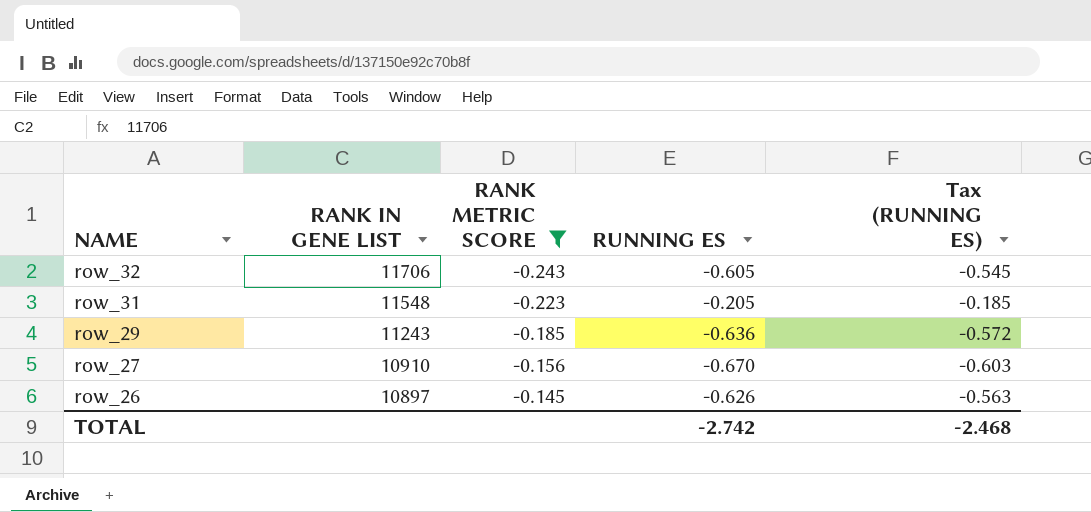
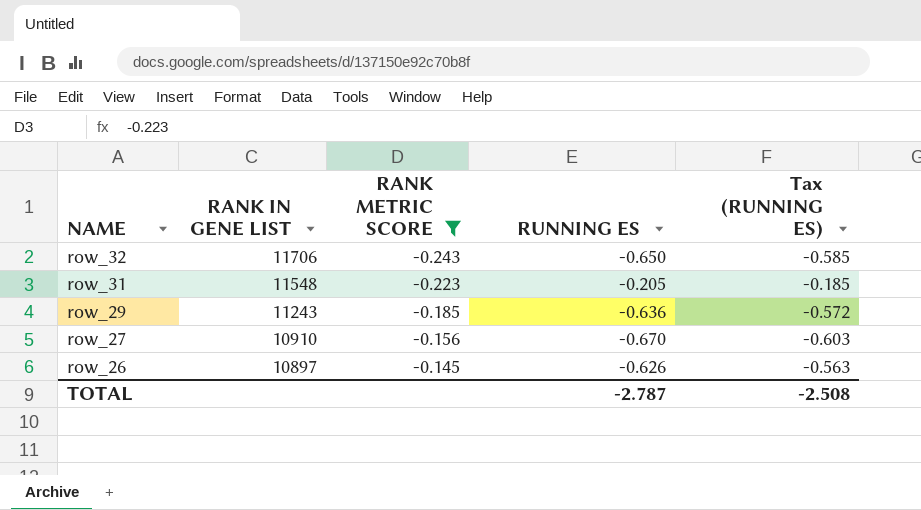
row_32 | RUNNING ES: -0.605 -> -0.650
row_32 | Tax (RUNNING ES): -0.545 -> -0.585
TOTAL | RUNNING ES: -2.742 -> -2.787
TOTAL | Tax (RUNNING ES): -2.468 -> -2.508

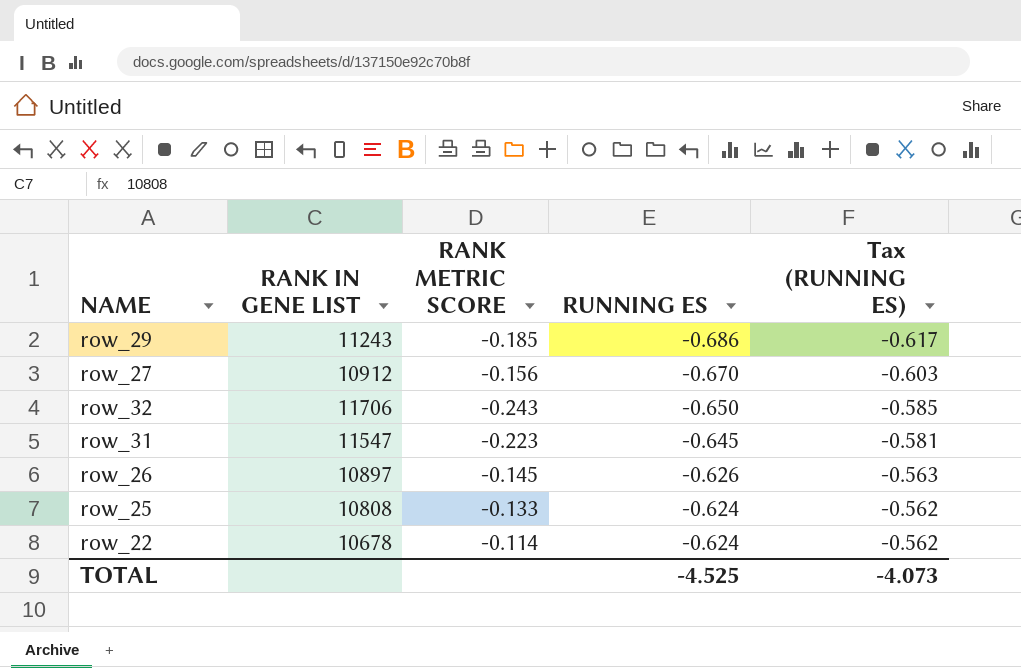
filter: RANK METRIC SCORE <= -0.145 -> none
row order: NAME descending -> RUNNING ES ascending
row_29 | RUNNING ES: -0.636 -> -0.686
row_29 | Tax (RUNNING ES): -0.572 -> -0.617
row_27 | RANK IN GENE LIST: 10910 -> 10912
row_31 | RANK IN GENE LIST: 11548 -> 11547
row_31 | RUNNING ES: -0.205 -> -0.645
row_31 | Tax (RUNNING ES): -0.185 -> -0.581
TOTAL | RUNNING ES: -2.787 -> -4.525
TOTAL | Tax (RUNNING ES): -2.508 -> -4.073

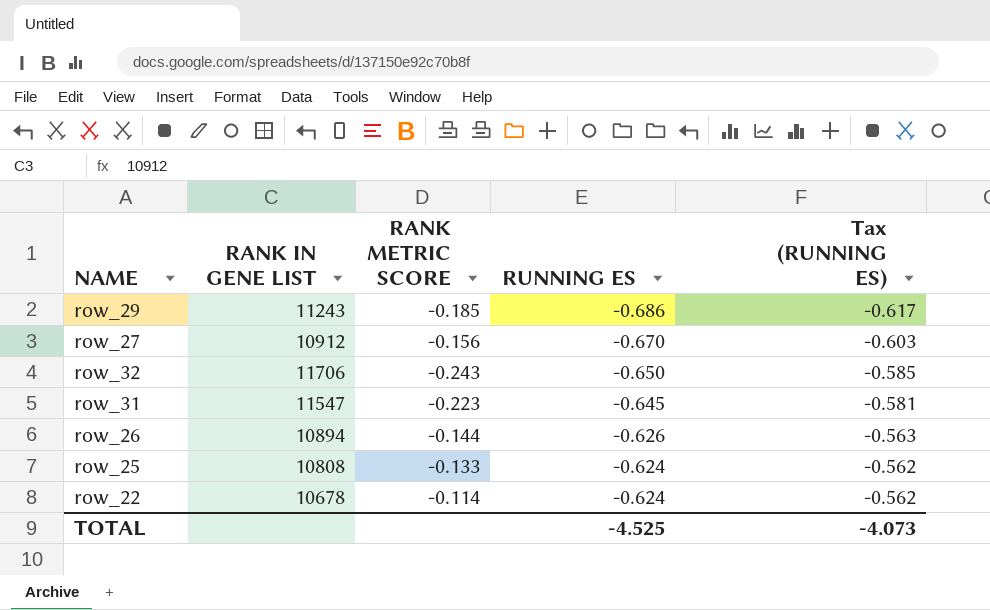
row_26 | RANK IN GENE LIST: 10897 -> 10894
row_26 | RANK METRIC SCORE: -0.145 -> -0.144

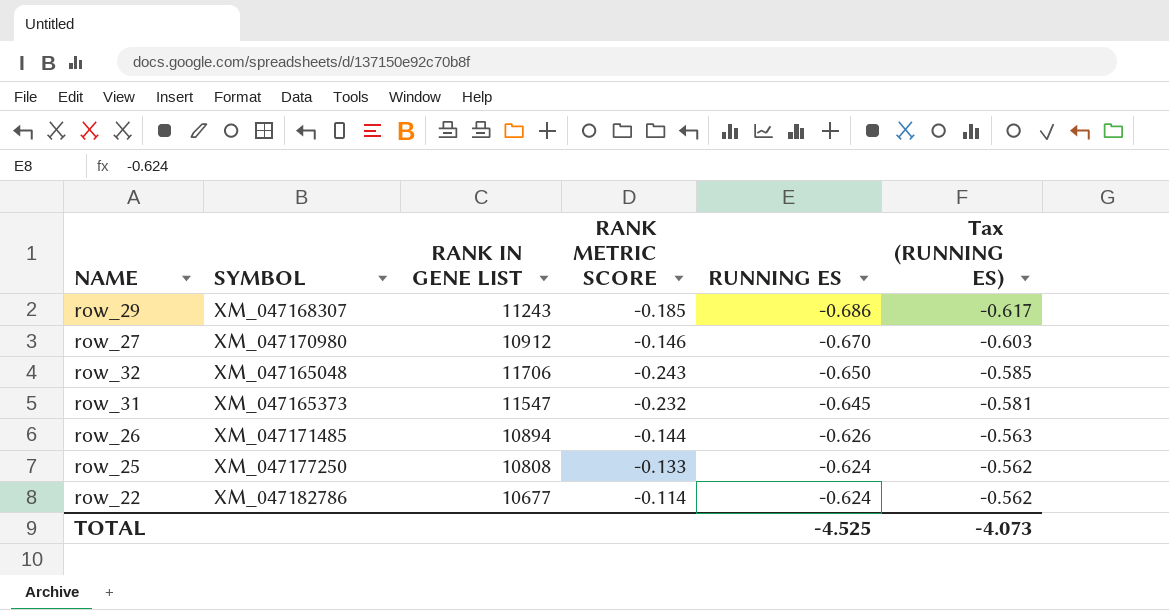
column SYMBOL | position: none -> 2
row_27 | RANK METRIC SCORE: -0.156 -> -0.146
row_31 | RANK METRIC SCORE: -0.223 -> -0.232
row_22 | RANK IN GENE LIST: 10678 -> 10677

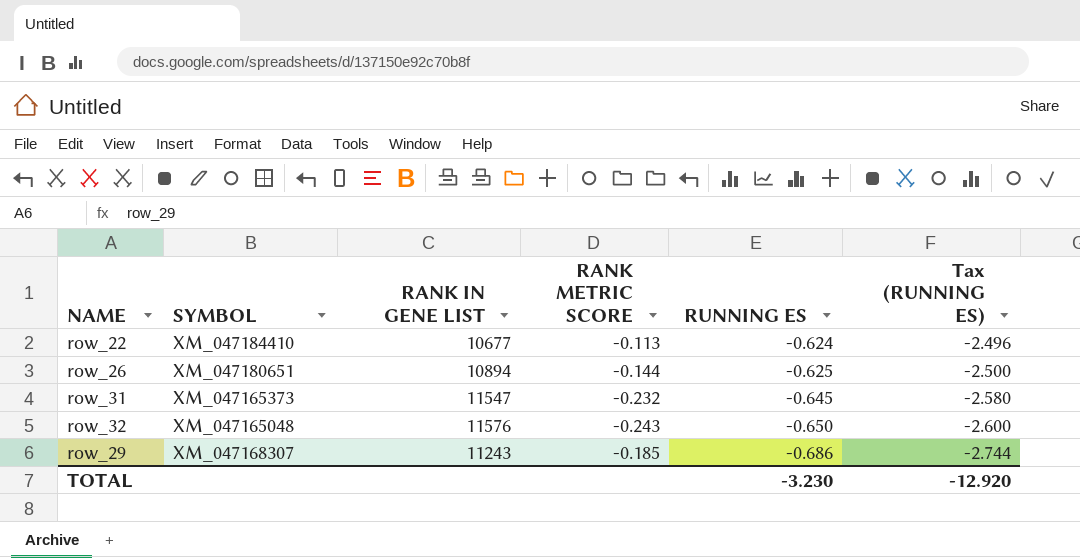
row order: RUNNING ES ascending -> RUNNING ES descending
column Tax (RUNNING ES) | formula: [RUNNING ES] * 0.9 -> [RUNNING ES] * 4
row row_27: XM_047170980 | 10912 | -0.146 | -0.670 | -0.603 -> none
row row_25: XM_047177250 | 10808 | -0.133 | -0.624 | -0.562 -> none
row_22 | SYMBOL: XM_047182786 -> XM_047184410
row_22 | RANK METRIC SCORE: -0.114 -> -0.113
row_26 | SYMBOL: XM_047171485 -> XM_047180651
row_26 | RUNNING ES: -0.626 -> -0.625
row_32 | RANK IN GENE LIST: 11706 -> 11576
TOTAL | RUNNING ES: -4.525 -> -3.230
TOTAL | Tax (RUNNING ES): -4.073 -> -12.920

